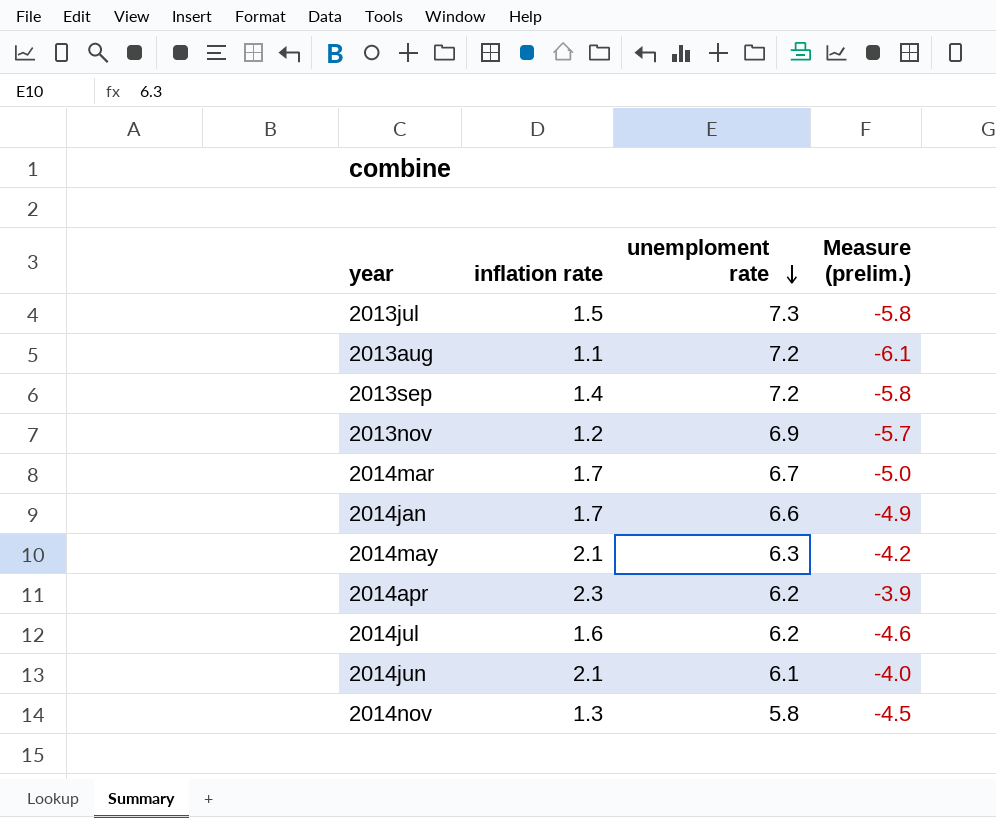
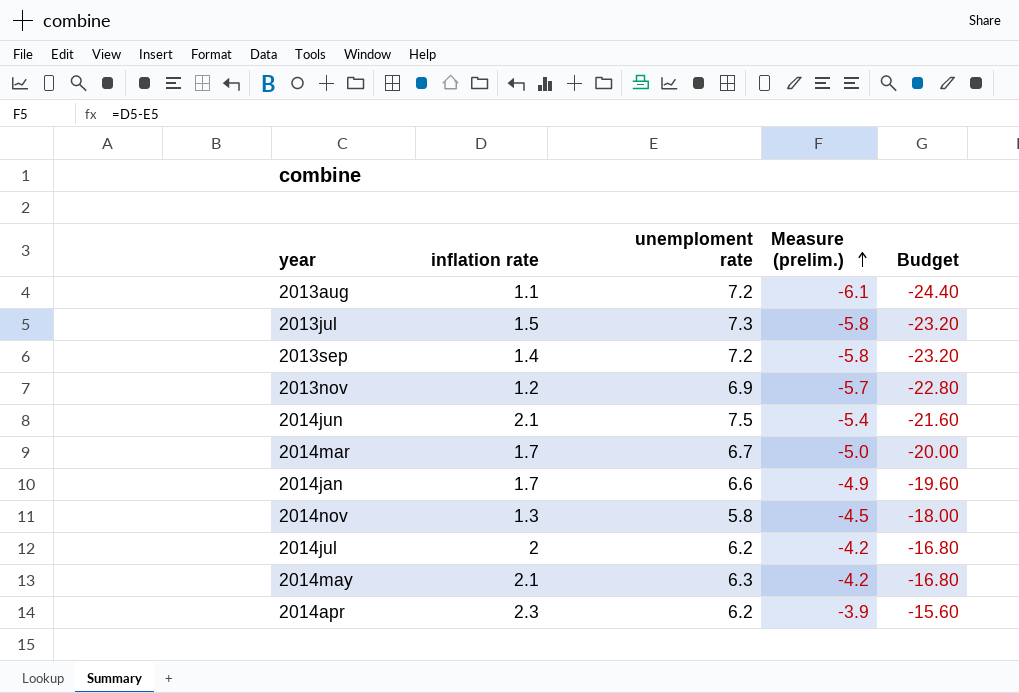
row order: unemploment rate descending -> Measure (prelim.) ascending
column Budget | formula: none -> [Measure (prelim.)] * 4
2014jun | unemploment rate: 6.1 -> 7.5
2014jun | Measure (prelim.): -4.0 -> -5.4
2014jul | inflation rate: 1.6 -> 2
2014jul | Measure (prelim.): -4.6 -> -4.2

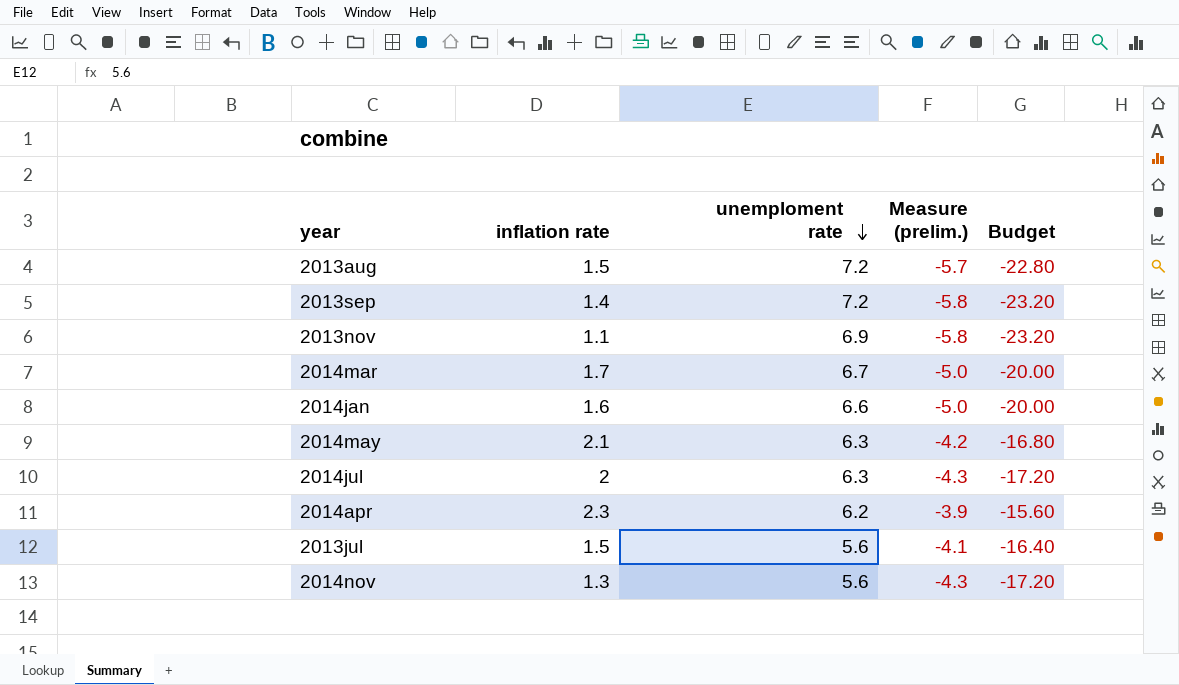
row order: Measure (prelim.) ascending -> unemploment rate descending
row 2014jun: 2.1 | 7.5 | -5.4 | -21.60 -> none
2013aug | inflation rate: 1.1 -> 1.5
2013aug | Measure (prelim.): -6.1 -> -5.7
2013aug | Budget: -24.40 -> -22.80
2013nov | inflation rate: 1.2 -> 1.1
2013nov | Measure (prelim.): -5.7 -> -5.8
2013nov | Budget: -22.80 -> -23.20
2014jan | inflation rate: 1.7 -> 1.6
2014jan | Measure (prelim.): -4.9 -> -5.0
2014jan | Budget: -19.60 -> -20.00
2014jul | unemploment rate: 6.2 -> 6.3
2014jul | Measure (prelim.): -4.2 -> -4.3
2014jul | Budget: -16.80 -> -17.20
2013jul | unemploment rate: 7.3 -> 5.6
2013jul | Measure (prelim.): -5.8 -> -4.1
2013jul | Budget: -23.20 -> -16.40
2014nov | unemploment rate: 5.8 -> 5.6
2014nov | Measure (prelim.): -4.5 -> -4.3
2014nov | Budget: -18.00 -> -17.20

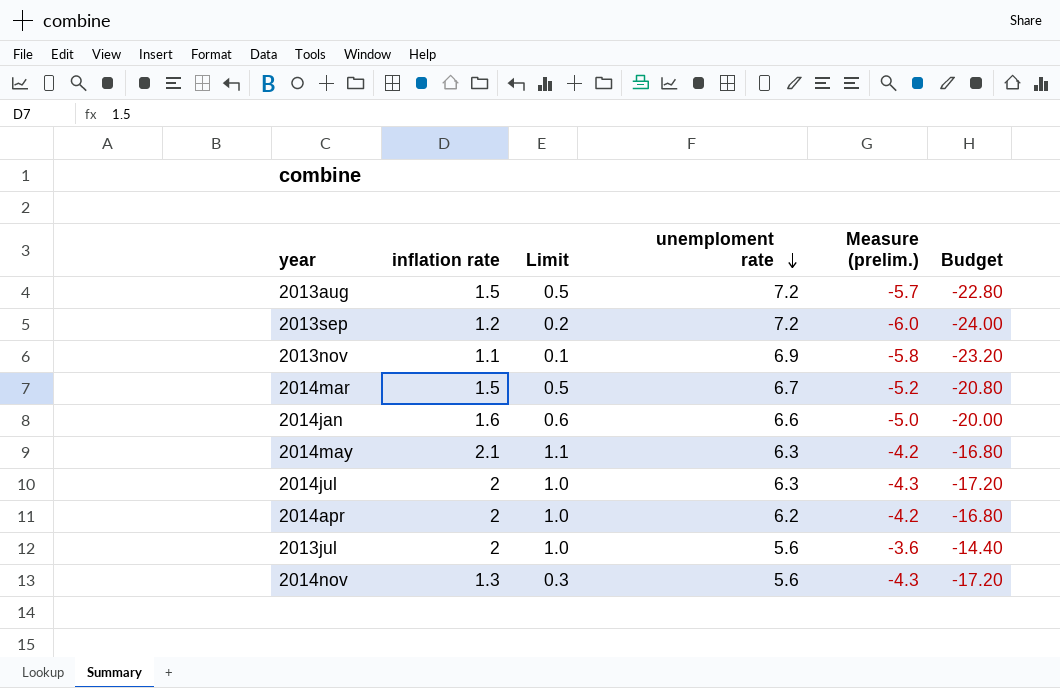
column Limit | formula: none -> [inflation rate] - 1
2013sep | inflation rate: 1.4 -> 1.2
2013sep | Measure (prelim.): -5.8 -> -6.0
2013sep | Budget: -23.20 -> -24.00
2014mar | inflation rate: 1.7 -> 1.5
2014mar | Measure (prelim.): -5.0 -> -5.2
2014mar | Budget: -20.00 -> -20.80
2014apr | inflation rate: 2.3 -> 2
2014apr | Measure (prelim.): -3.9 -> -4.2
2014apr | Budget: -15.60 -> -16.80
2013jul | inflation rate: 1.5 -> 2
2013jul | Measure (prelim.): -4.1 -> -3.6
2013jul | Budget: -16.40 -> -14.40

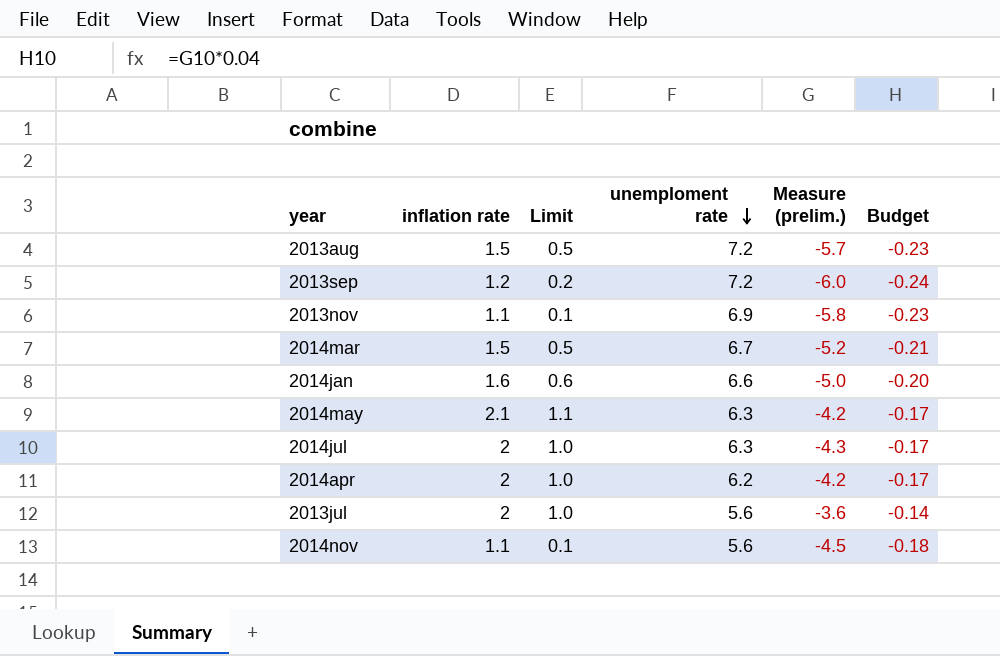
column Budget | formula: [Measure (prelim.)] * 4 -> [Measure (prelim.)] * 0.04
2014nov | inflation rate: 1.3 -> 1.1
2014nov | Limit: 0.3 -> 0.1
2014nov | Measure (prelim.): -4.3 -> -4.5

